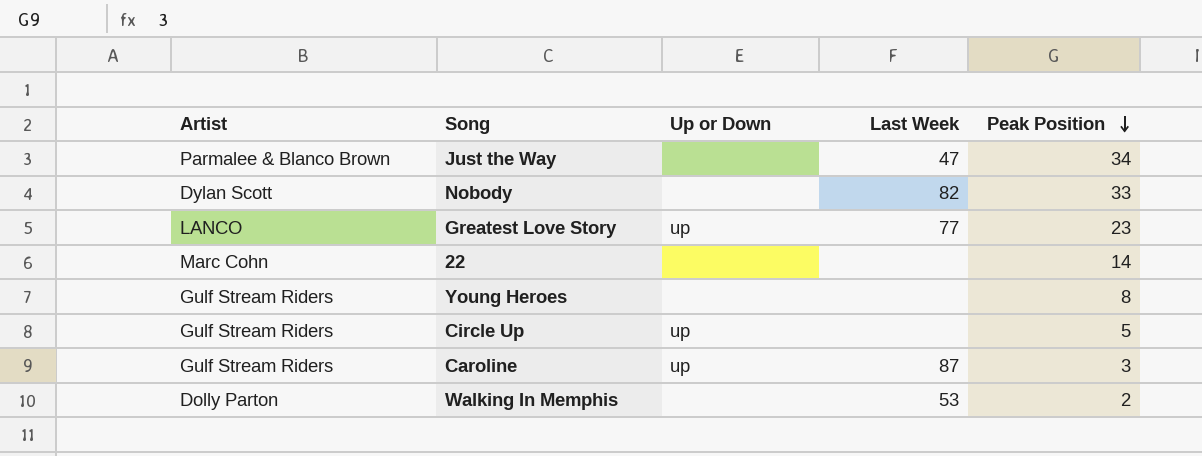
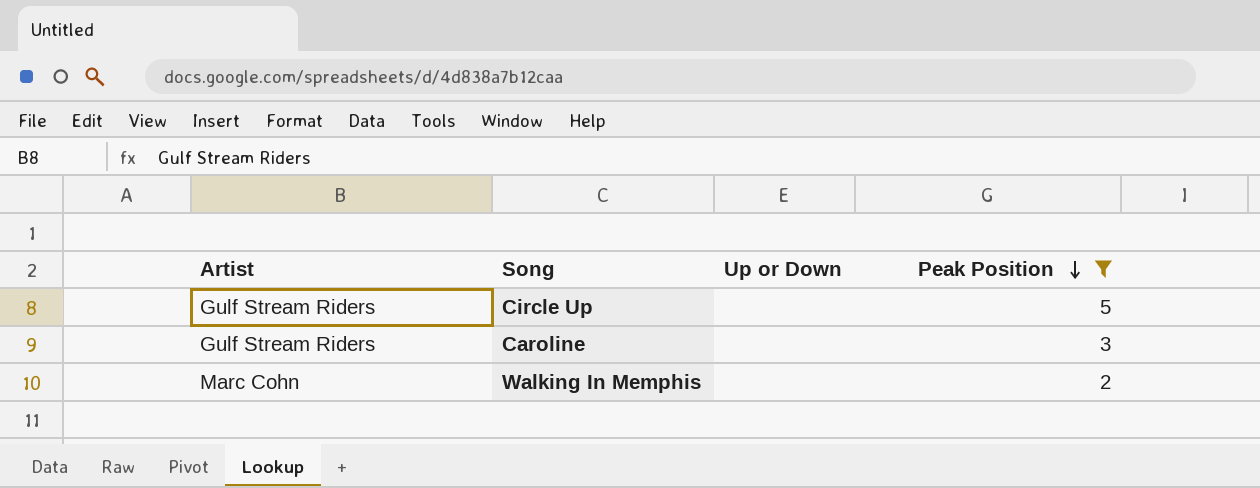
filter: none -> Peak Position <= 5
column Last Week | position: 4 -> none
Circle Up | Up or Down: up -> none
Caroline | Up or Down: up -> none
Walking In Memphis | Artist: Dolly Parton -> Marc Cohn

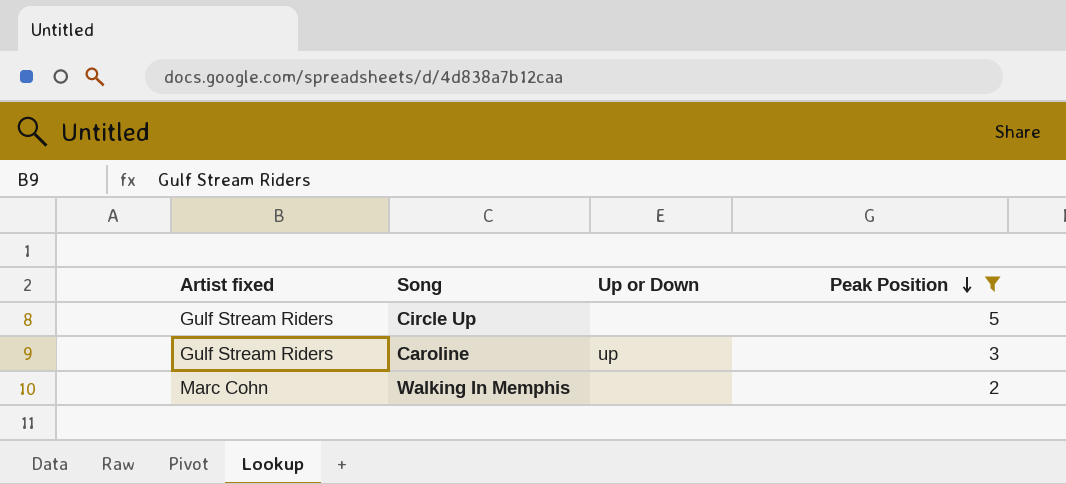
column name: Artist -> Artist fixed
Caroline | Up or Down: none -> up

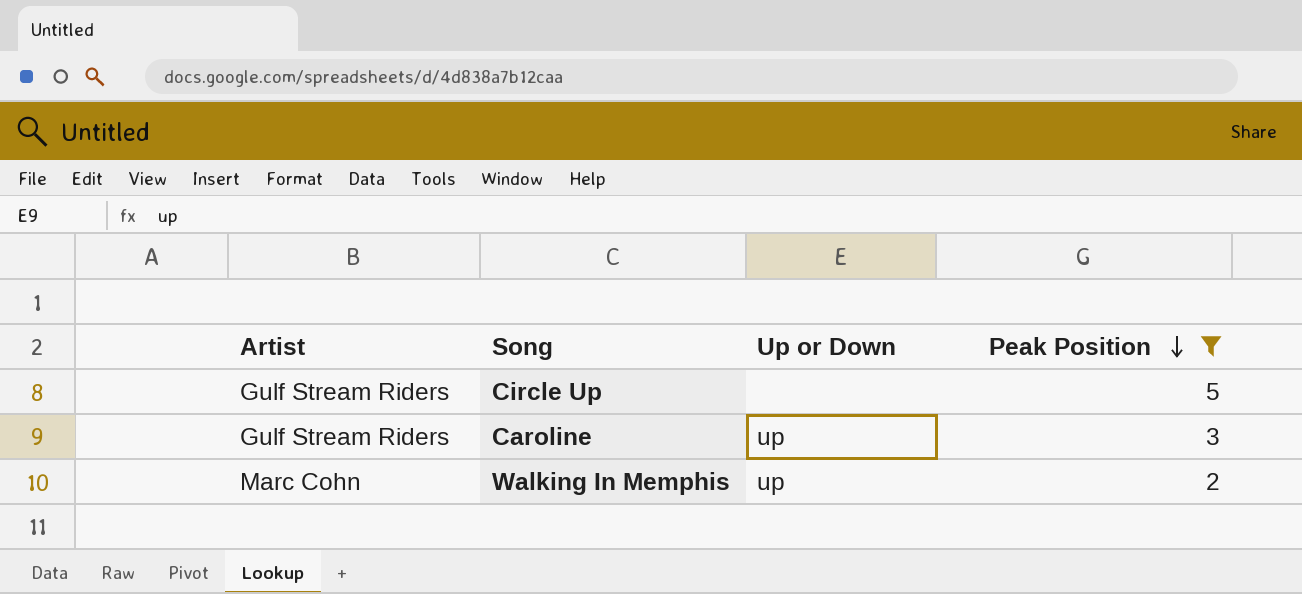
column name: Artist fixed -> Artist
Walking In Memphis | Up or Down: none -> up

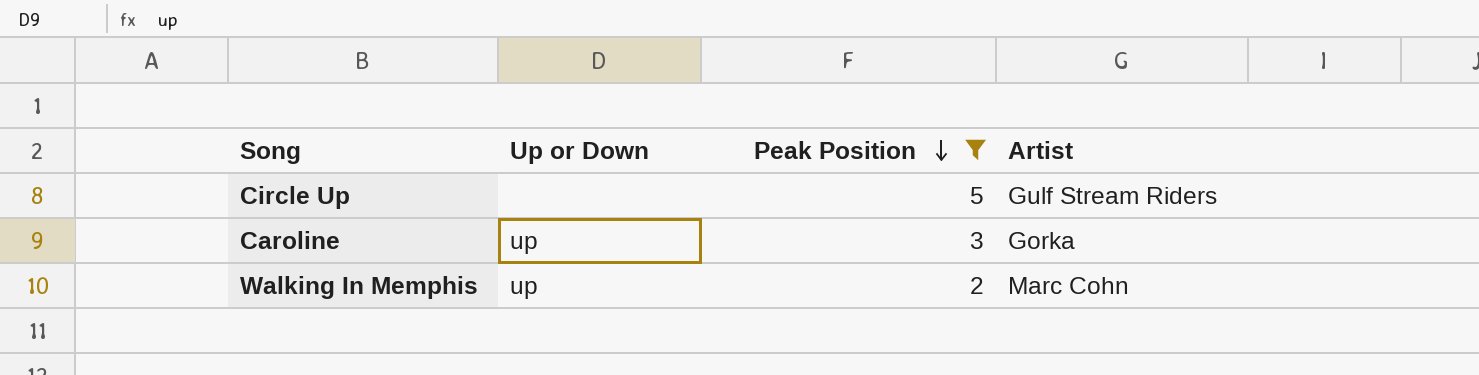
column Artist | position: 1 -> 4
Caroline | Artist: Gulf Stream Riders -> Gorka

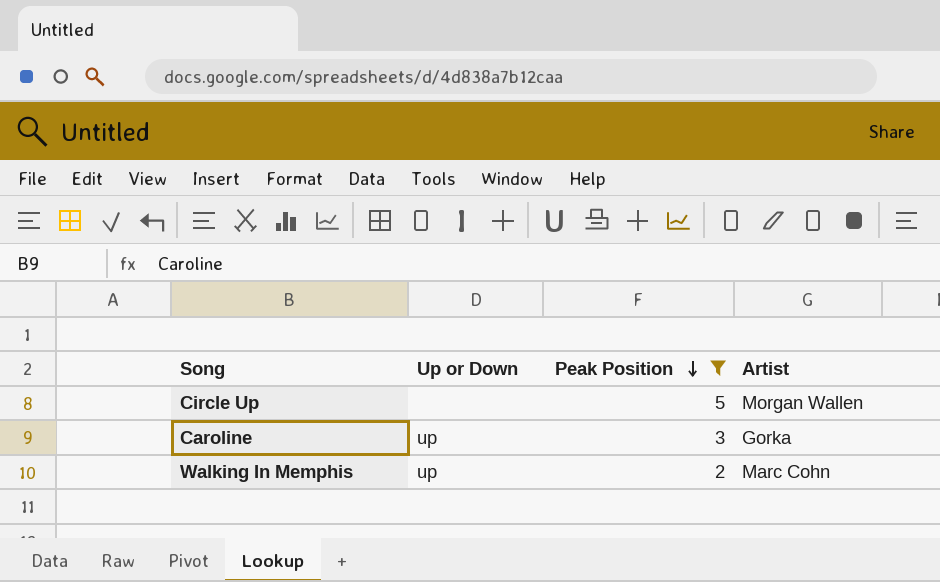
Circle Up | Artist: Gulf Stream Riders -> Morgan Wallen

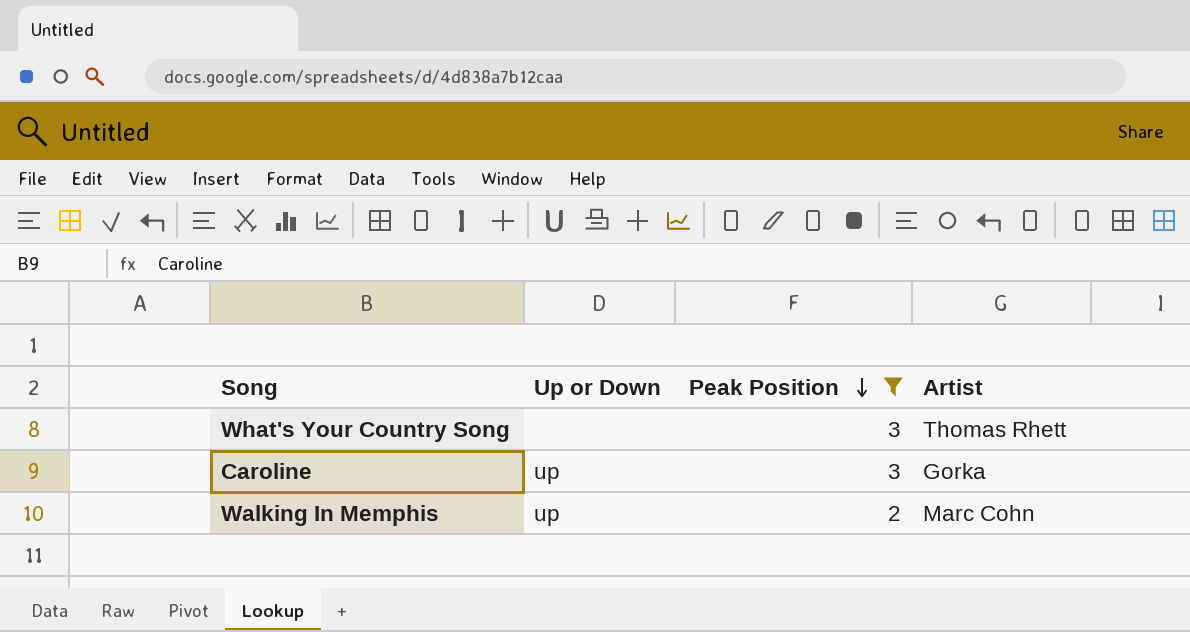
row Circle Up: none | 5 | Morgan Wallen -> none
row What's Your Country Song: none -> none | 3 | Thomas Rhett

